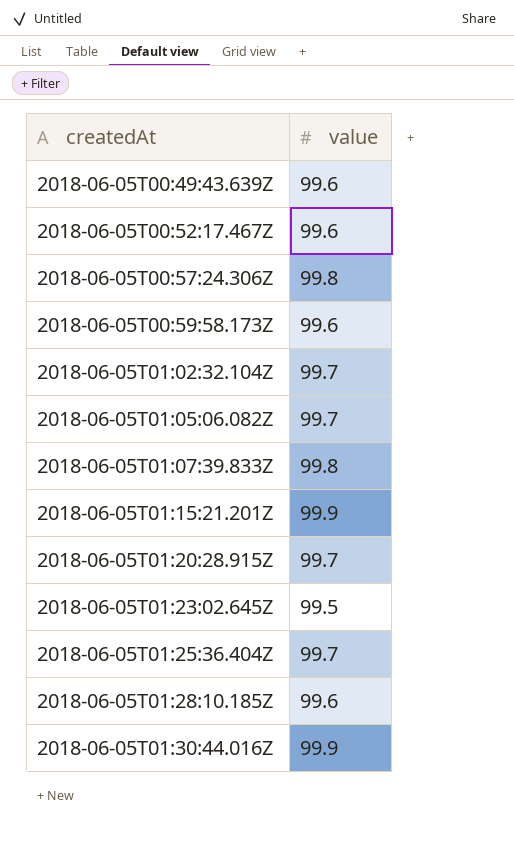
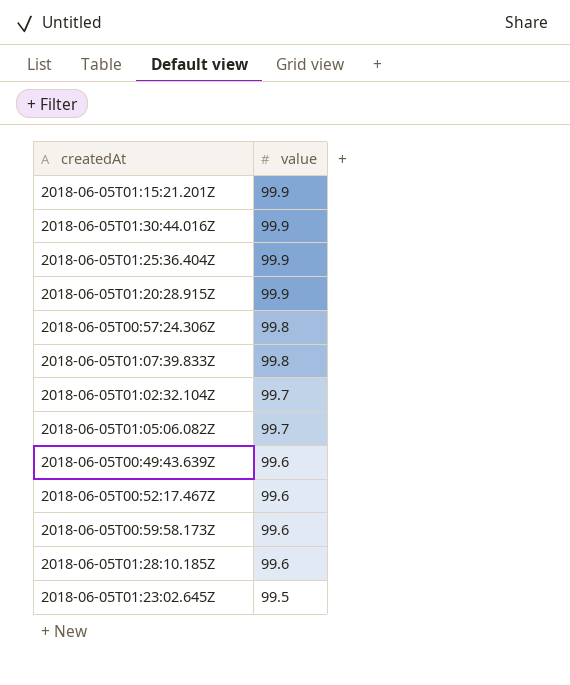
row order: createdAt ascending -> value descending
2018-06-05T01:25:36.404Z | value: 99.7 -> 99.9
2018-06-05T01:20:28.915Z | value: 99.7 -> 99.9

